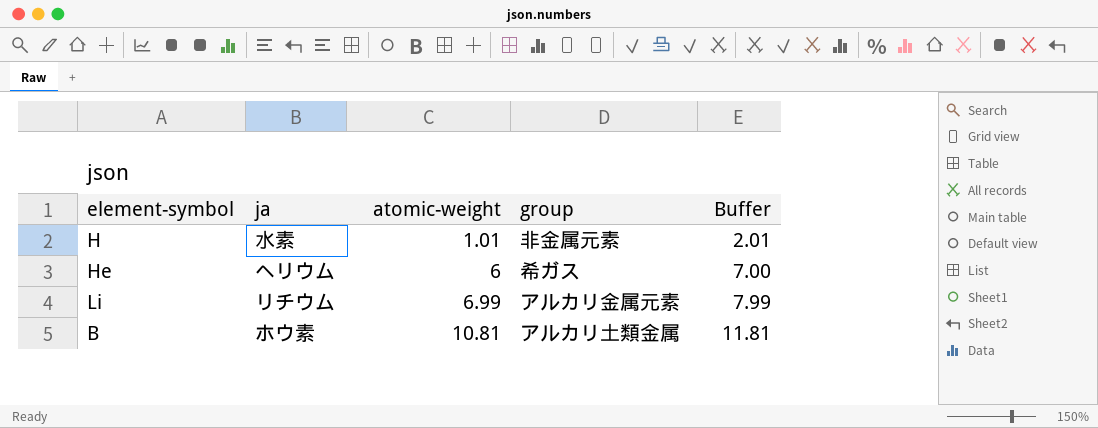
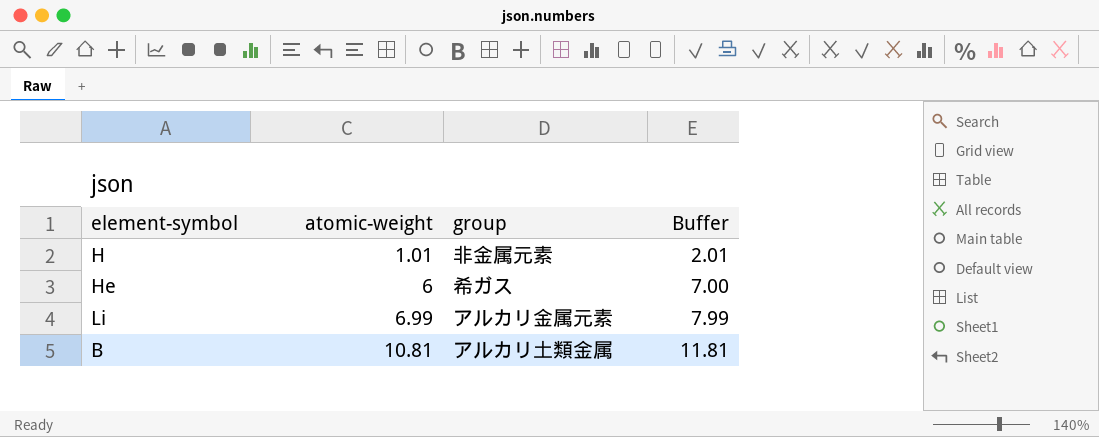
column ja | position: 2 -> none

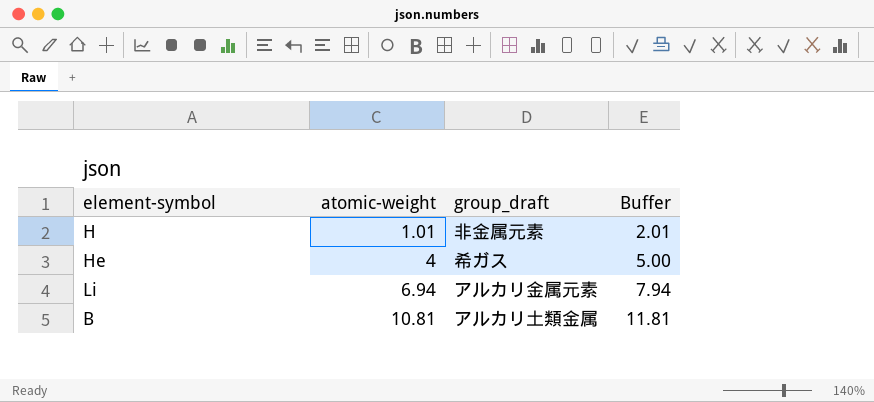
column name: group -> group_draft
He | atomic-weight: 6 -> 4
He | Buffer: 7.00 -> 5.00
Li | atomic-weight: 6.99 -> 6.94
Li | Buffer: 7.99 -> 7.94

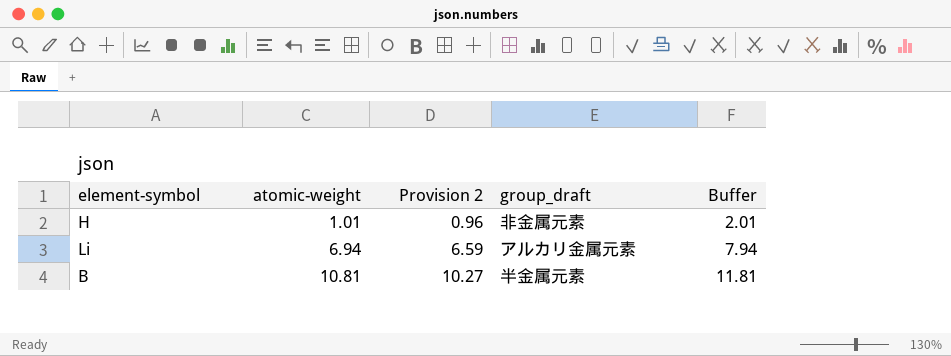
column Provision 2 | formula: none -> [atomic-weight] * 0.95
row He: 4 | 希ガス | 5.00 -> none
B | group_draft: アルカリ土類金属 -> 半金属元素

